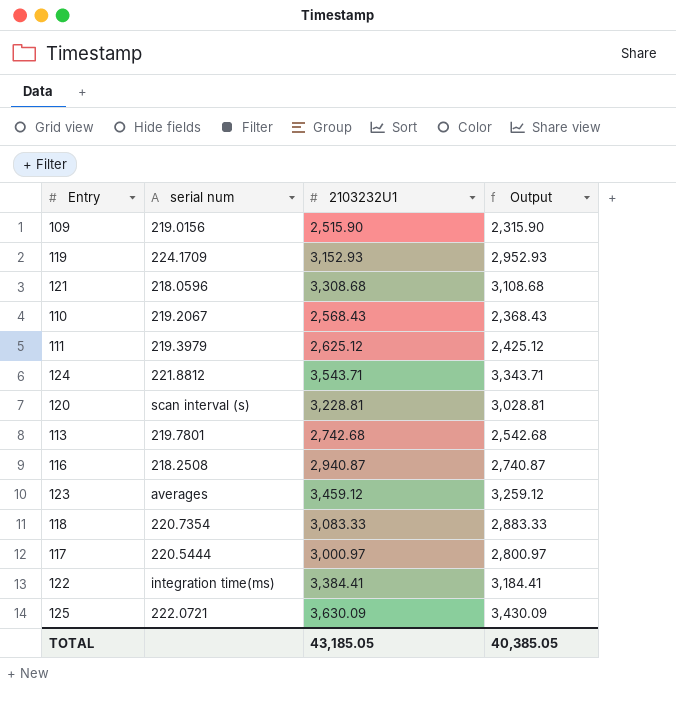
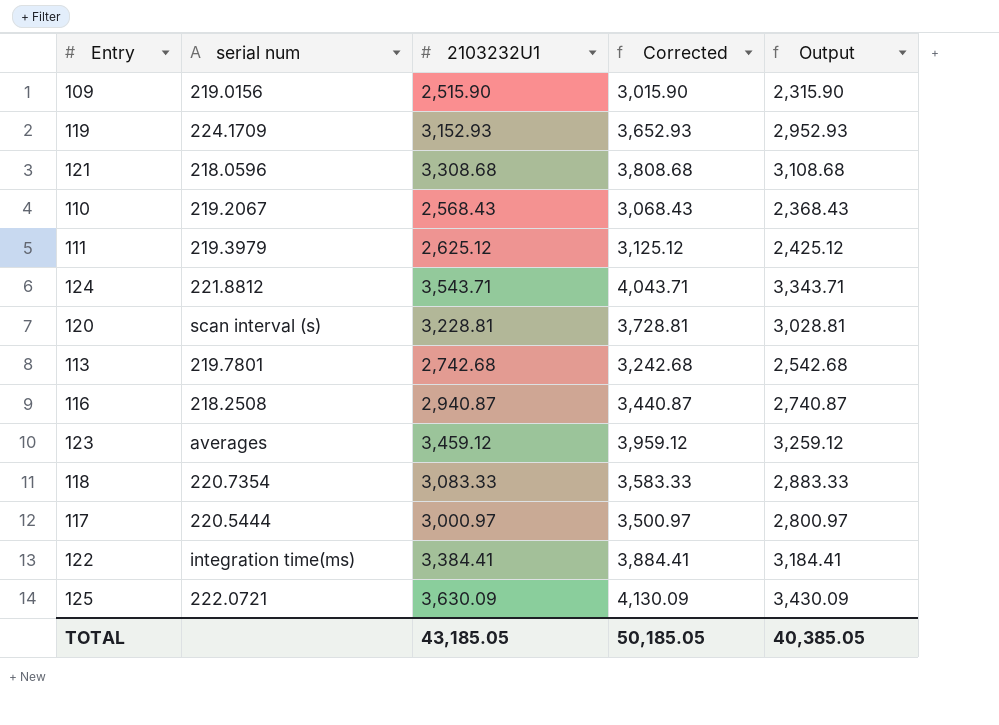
column Corrected | formula: none -> [2103232U1] + 500

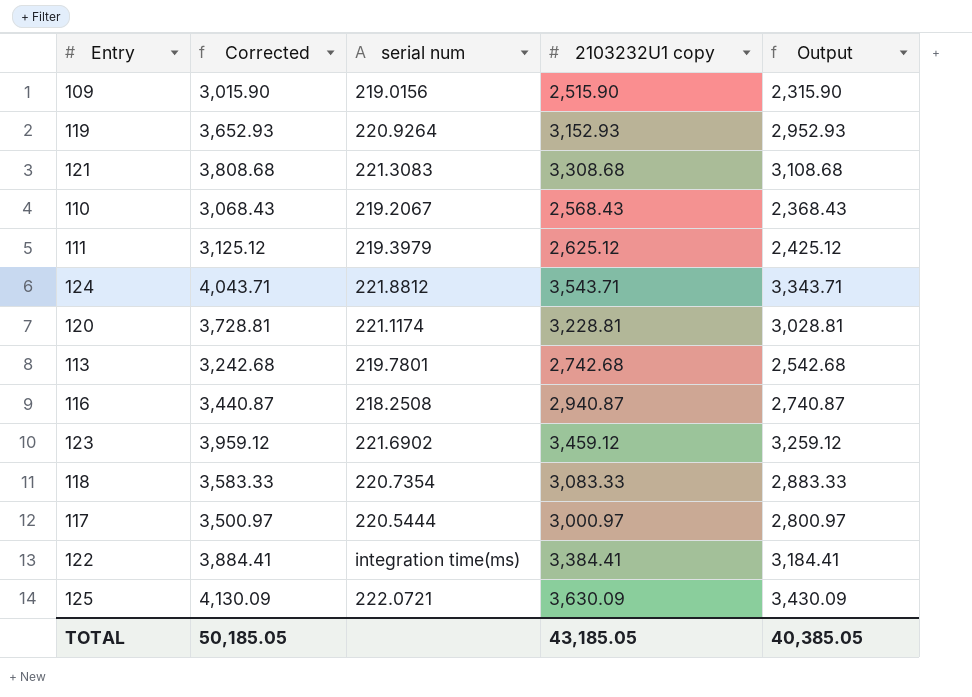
column Corrected | position: 4 -> 2
column name: 2103232U1 -> 2103232U1 copy
119 | serial num: 224.1709 -> 220.9264
121 | serial num: 218.0596 -> 221.3083
120 | serial num: scan interval (s) -> 221.1174
123 | serial num: averages -> 221.6902

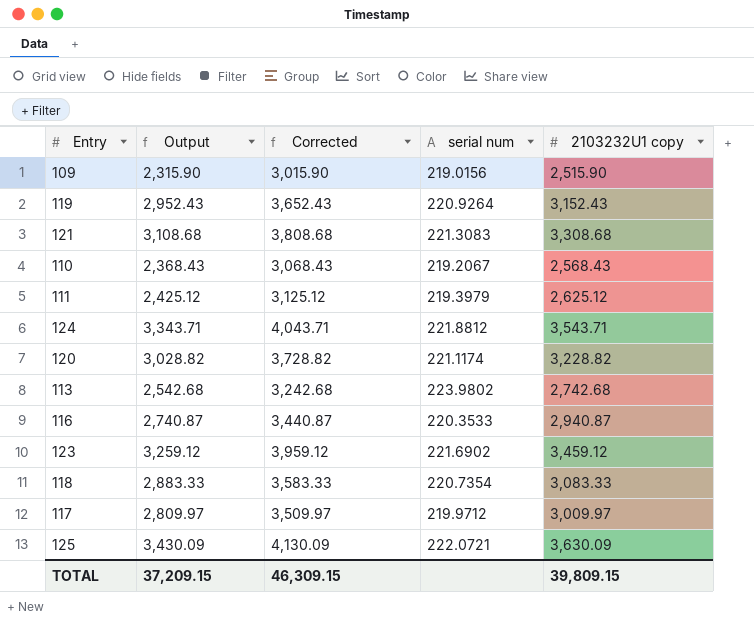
column Output | position: 5 -> 2
row 122: 3,884.41 | integration time(ms) | 3,384.41 | 3,184.41 -> none
119 | Output: 2,952.93 -> 2,952.43
119 | Corrected: 3,652.93 -> 3,652.43
119 | 2103232U1 copy: 3,152.93 -> 3,152.43
120 | Output: 3,028.81 -> 3,028.82
120 | Corrected: 3,728.81 -> 3,728.82
120 | 2103232U1 copy: 3,228.81 -> 3,228.82
113 | serial num: 219.7801 -> 223.9802
116 | serial num: 218.2508 -> 220.3533
117 | Output: 2,800.97 -> 2,809.97
117 | Corrected: 3,500.97 -> 3,509.97
117 | serial num: 220.5444 -> 219.9712
117 | 2103232U1 copy: 3,000.97 -> 3,009.97
TOTAL | Output: 40,385.05 -> 37,209.15
TOTAL | Corrected: 50,185.05 -> 46,309.15
TOTAL | 2103232U1 copy: 43,185.05 -> 39,809.15

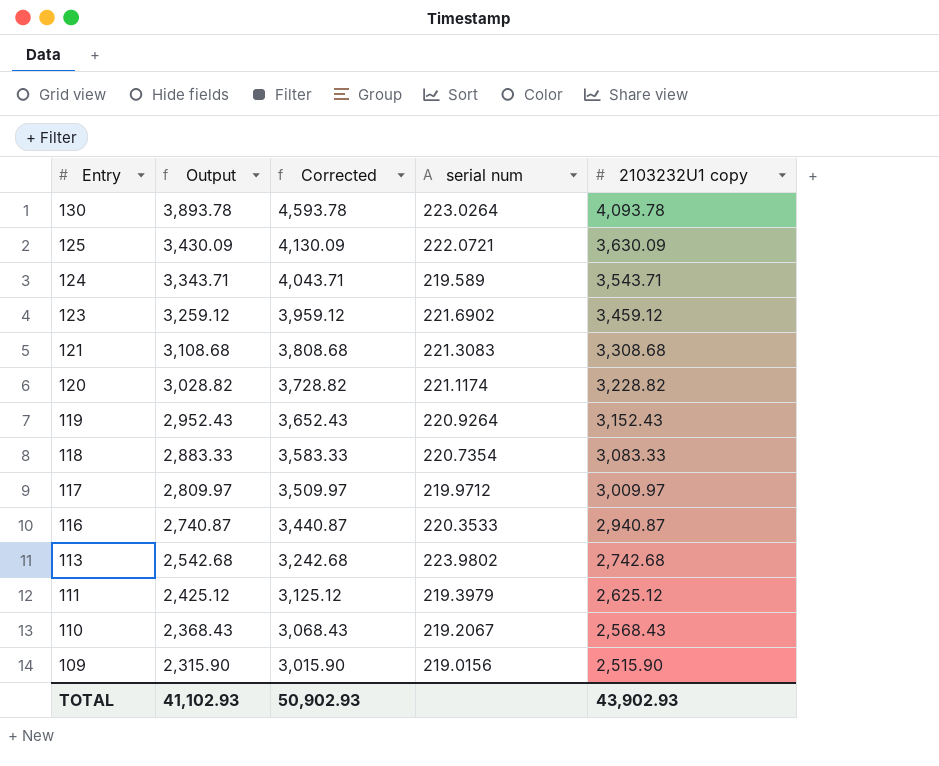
row order: none -> Entry descending
row 130: none -> 3,893.78 | 4,593.78 | 223.0264 | 4,093.78
124 | serial num: 221.8812 -> 219.589
TOTAL | Output: 37,209.15 -> 41,102.93
TOTAL | Corrected: 46,309.15 -> 50,902.93
TOTAL | 2103232U1 copy: 39,809.15 -> 43,902.93

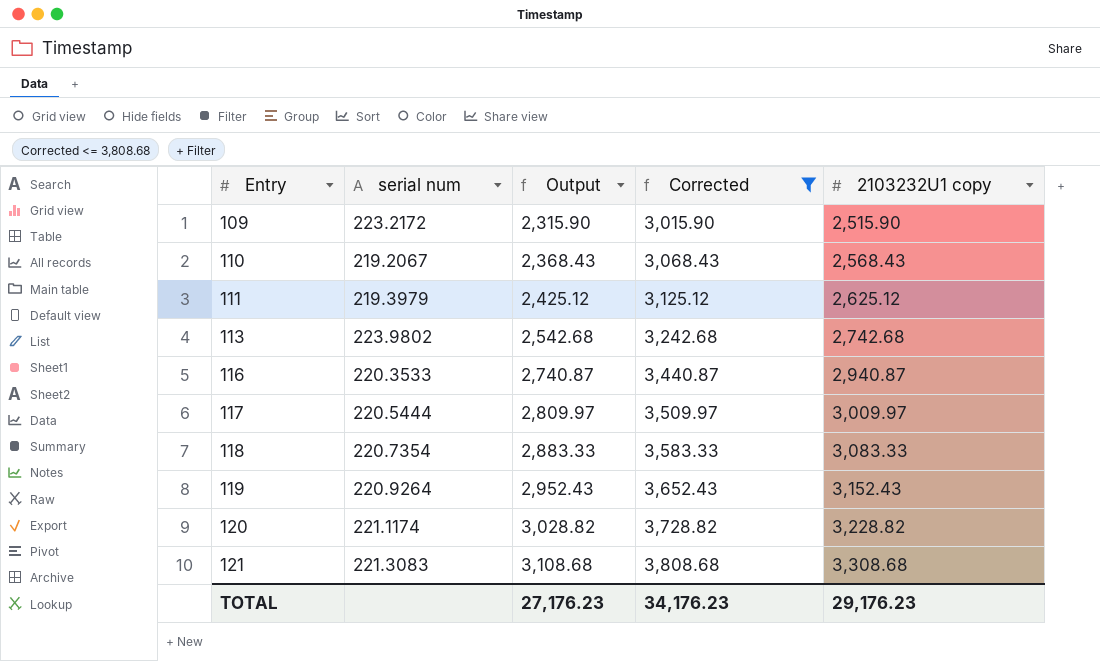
filter: none -> Corrected <= 3,808.68
row order: Entry descending -> Entry ascending
column serial num | position: 4 -> 2
109 | serial num: 219.0156 -> 223.2172
117 | serial num: 219.9712 -> 220.5444
TOTAL | Output: 41,102.93 -> 27,176.23
TOTAL | Corrected: 50,902.93 -> 34,176.23
TOTAL | 2103232U1 copy: 43,902.93 -> 29,176.23

